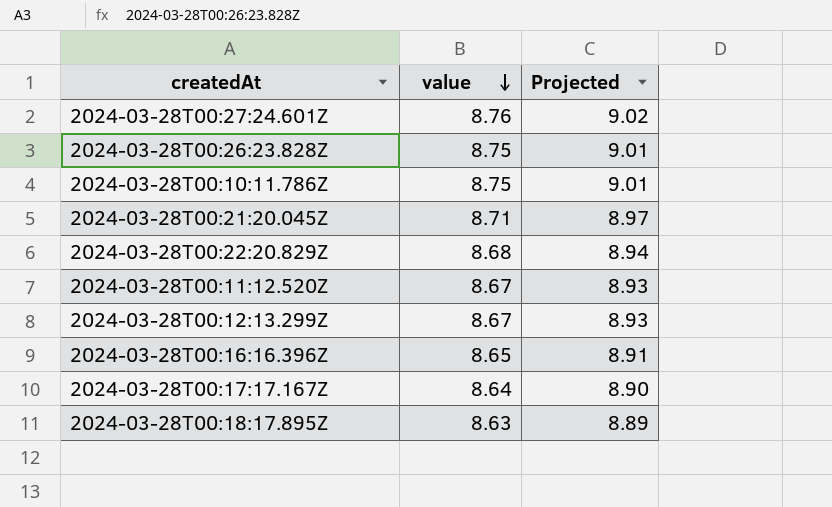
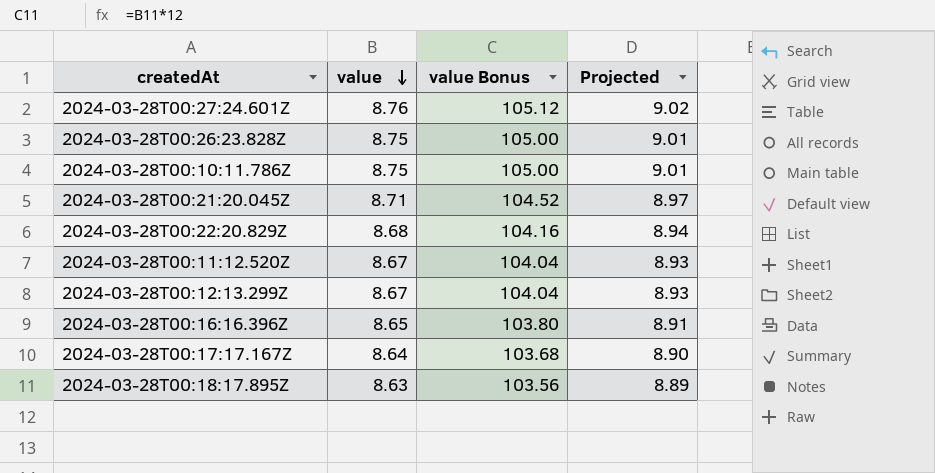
column value Bonus | formula: none -> [value] * 12

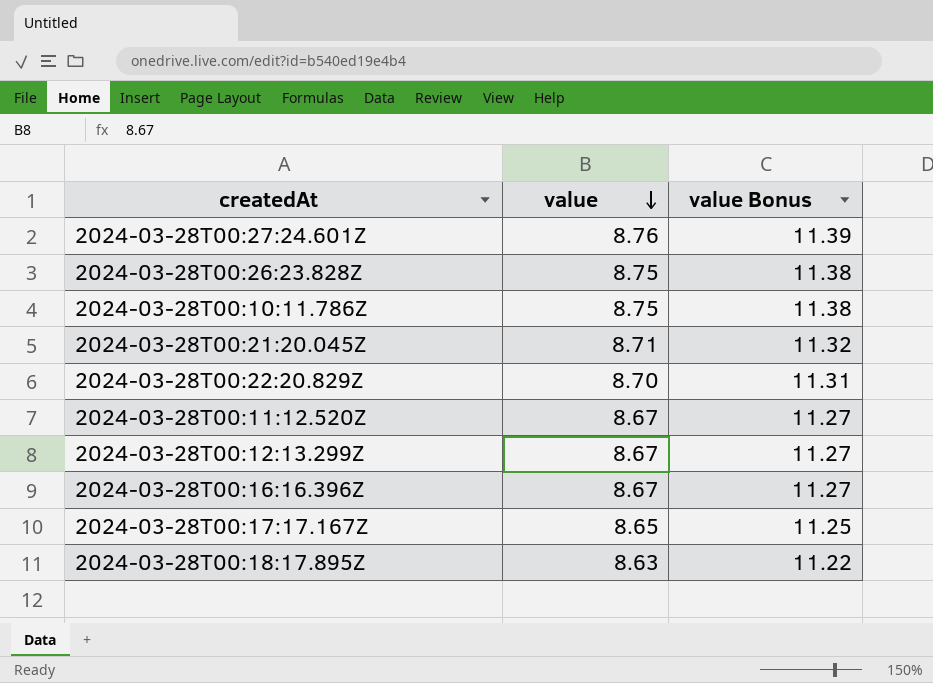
column Projected | formula: [value] * 1.03 -> none
column value Bonus | formula: [value] * 12 -> [value] * 1.3
2024-03-28T00:22:20.829Z | value: 8.68 -> 8.70
2024-03-28T00:16:16.396Z | value: 8.65 -> 8.67
2024-03-28T00:17:17.167Z | value: 8.64 -> 8.65

